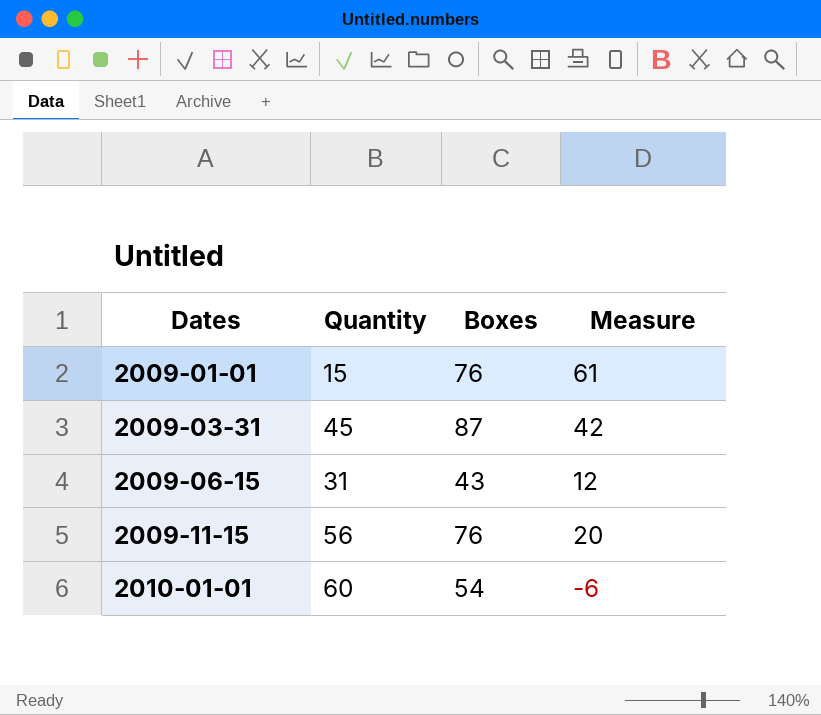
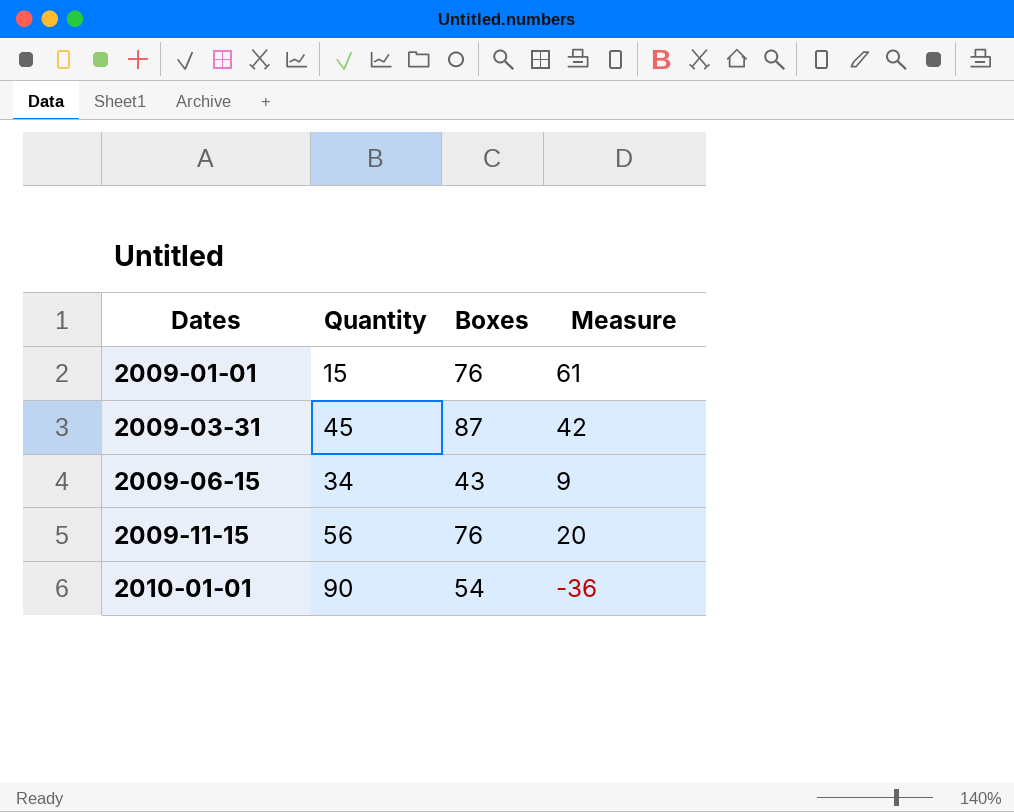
2009-06-15 | Quantity: 31 -> 34
2009-06-15 | Measure: 12 -> 9
2010-01-01 | Quantity: 60 -> 90
2010-01-01 | Measure: -6 -> -36

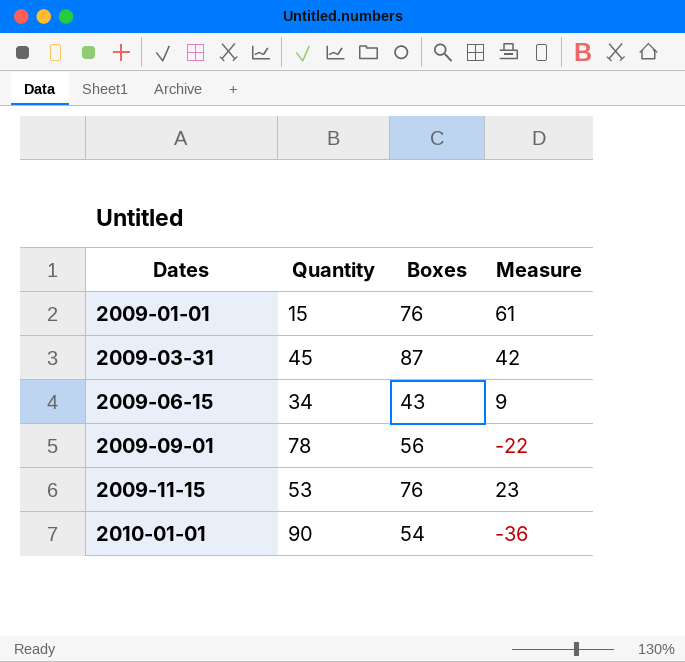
row 2009-09-01: none -> 78 | 56 | -22
2009-11-15 | Quantity: 56 -> 53
2009-11-15 | Measure: 20 -> 23

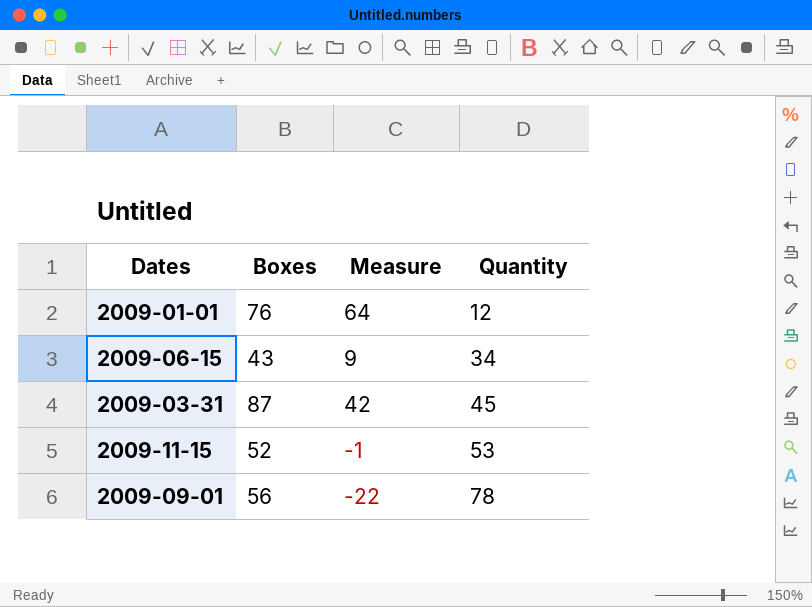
row order: Dates ascending -> Quantity ascending
column Quantity | position: 2 -> 4
row 2010-01-01: 90 | 54 | -36 -> none
2009-01-01 | Measure: 61 -> 64
2009-01-01 | Quantity: 15 -> 12
2009-11-15 | Boxes: 76 -> 52
2009-11-15 | Measure: 23 -> -1

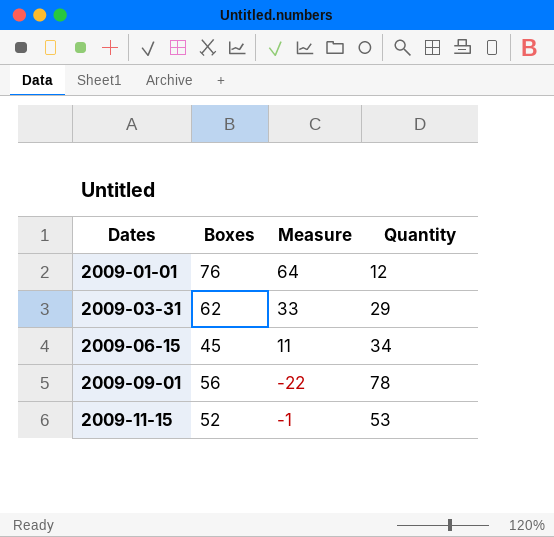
row order: Quantity ascending -> Dates ascending
2009-03-31 | Boxes: 87 -> 62
2009-03-31 | Measure: 42 -> 33
2009-03-31 | Quantity: 45 -> 29
2009-06-15 | Boxes: 43 -> 45
2009-06-15 | Measure: 9 -> 11

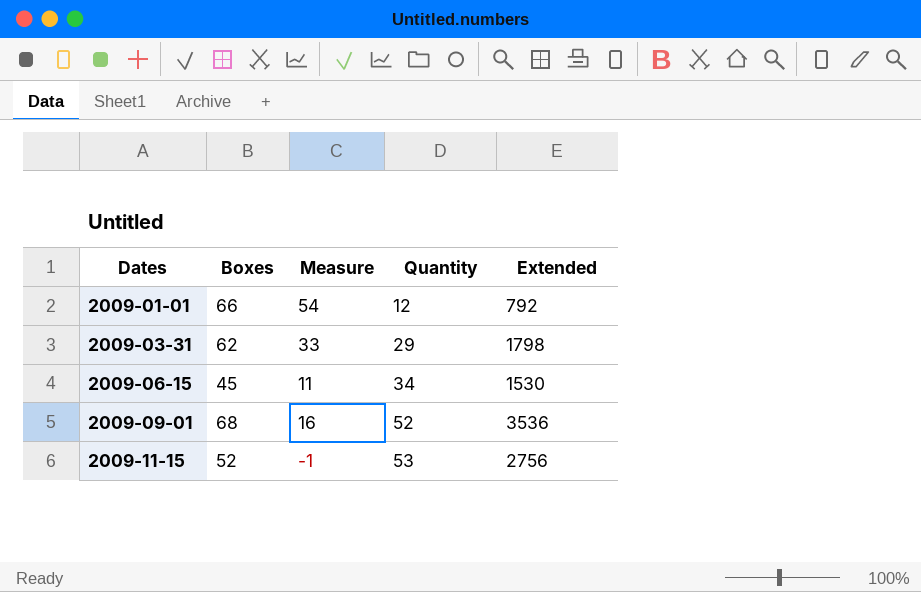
column Extended | formula: none -> [Boxes] * [Quantity]
2009-01-01 | Boxes: 76 -> 66
2009-01-01 | Measure: 64 -> 54
2009-09-01 | Boxes: 56 -> 68
2009-09-01 | Measure: -22 -> 16
2009-09-01 | Quantity: 78 -> 52

